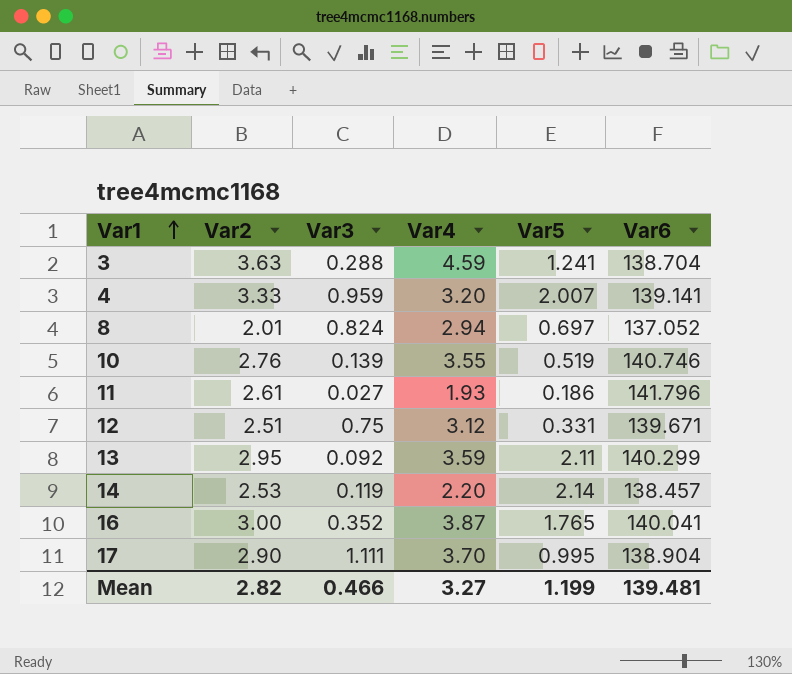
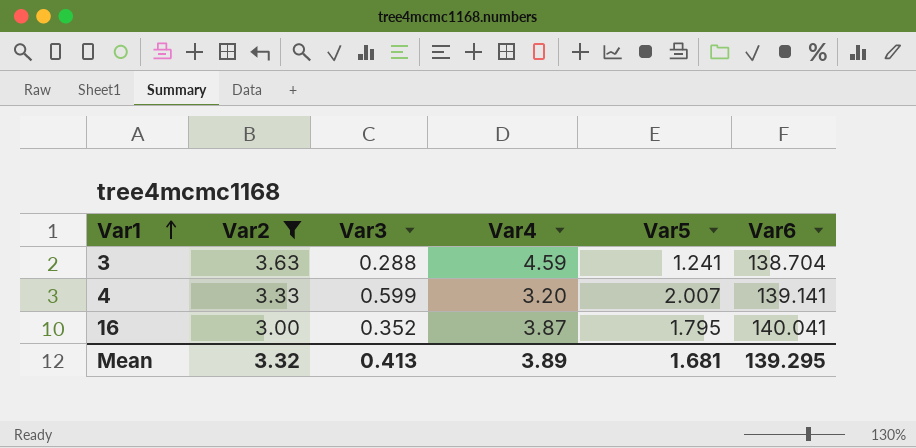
filter: none -> Var2 >= 3.00
4 | Var3: 0.959 -> 0.599
16 | Var5: 1.765 -> 1.795
Mean | Var2: 2.82 -> 3.32
Mean | Var3: 0.466 -> 0.413
Mean | Var4: 3.27 -> 3.89
Mean | Var5: 1.199 -> 1.681
Mean | Var6: 139.481 -> 139.295

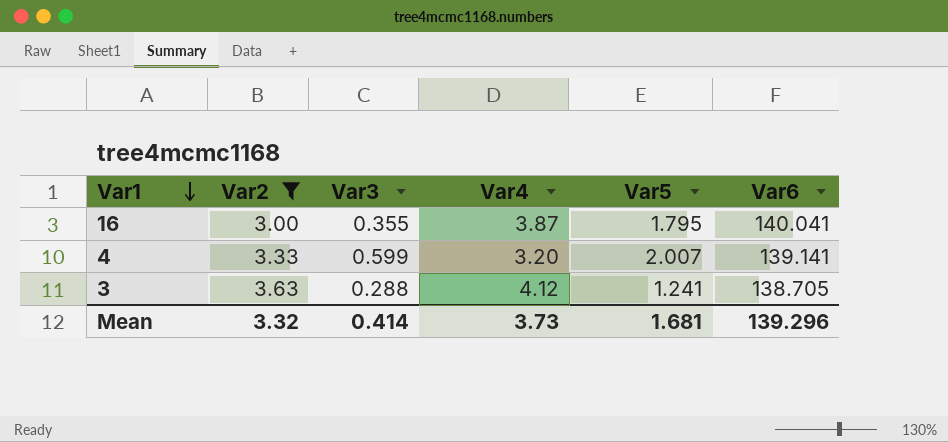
row order: Var1 ascending -> Var1 descending
16 | Var3: 0.352 -> 0.355
3 | Var4: 4.59 -> 4.12
3 | Var6: 138.704 -> 138.705
Mean | Var3: 0.413 -> 0.414
Mean | Var4: 3.89 -> 3.73
Mean | Var6: 139.295 -> 139.296

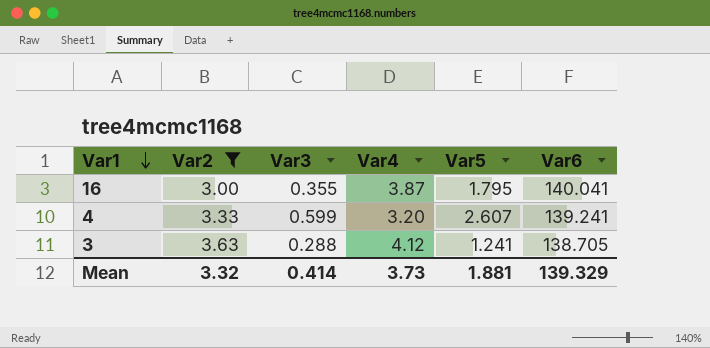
4 | Var5: 2.007 -> 2.607
4 | Var6: 139.141 -> 139.241
Mean | Var5: 1.681 -> 1.881
Mean | Var6: 139.296 -> 139.329

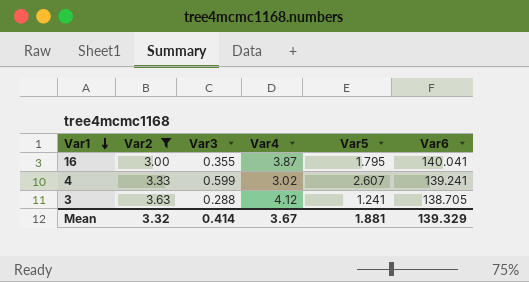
4 | Var4: 3.20 -> 3.02
Mean | Var4: 3.73 -> 3.67

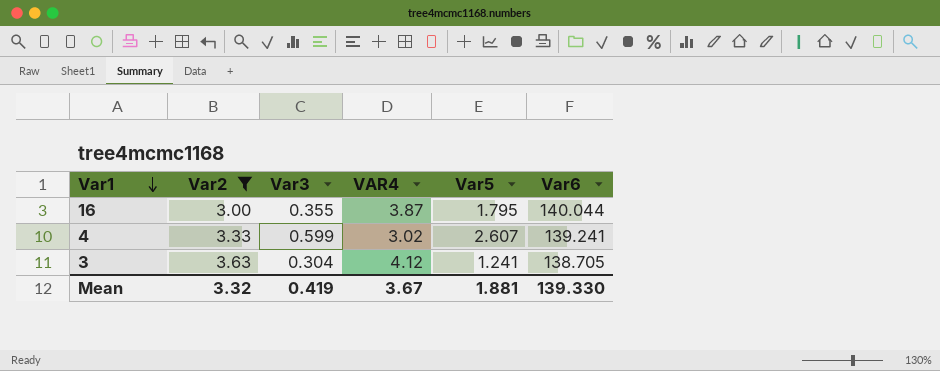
column name: Var4 -> VAR4
16 | Var6: 140.041 -> 140.044
3 | Var3: 0.288 -> 0.304
Mean | Var3: 0.414 -> 0.419
Mean | Var6: 139.329 -> 139.330

